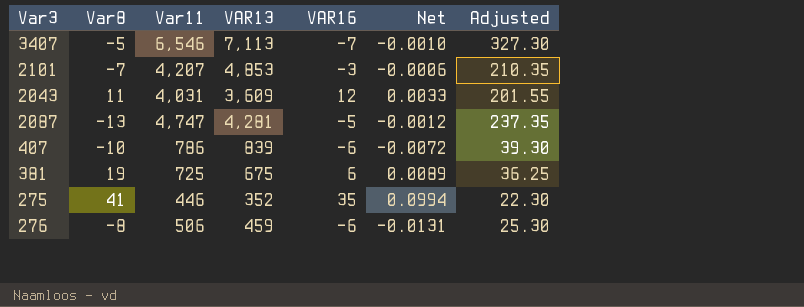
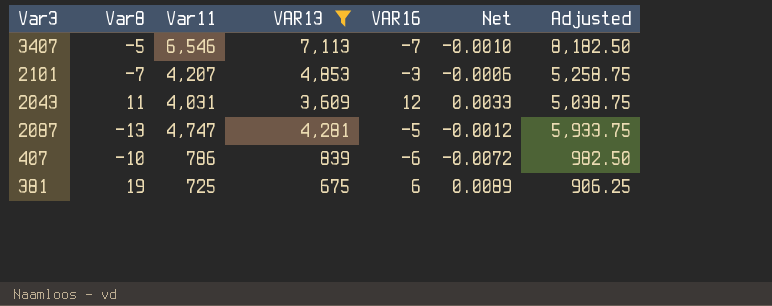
filter: none -> VAR13 >= 675
column Adjusted | formula: [Var11] * 0.05 -> [Var11] * 1.25

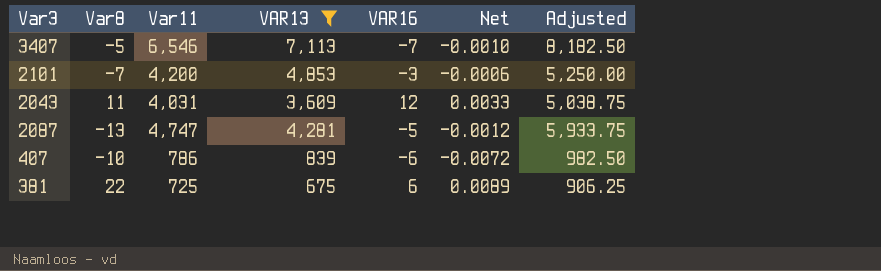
2101 | Var11: 4,207 -> 4,200
2101 | Adjusted: 5,258.75 -> 5,250.00
381 | Var8: 19 -> 22

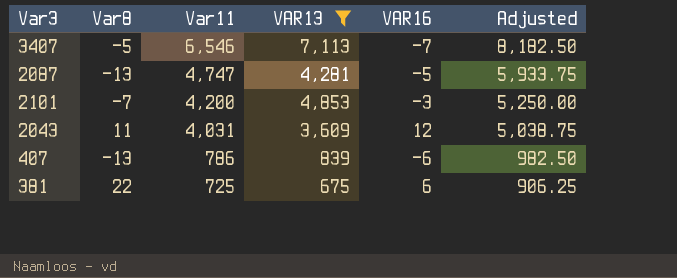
row order: none -> Var11 descending
column Net | formula: [VAR16] / [VAR13] -> none
407 | Var8: -10 -> -13

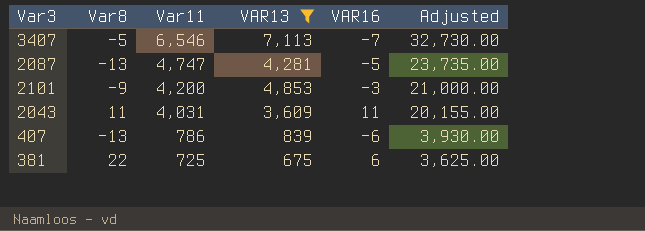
column Adjusted | formula: [Var11] * 1.25 -> [Var11] * 5
2101 | Var8: -7 -> -9
2043 | VAR16: 12 -> 11

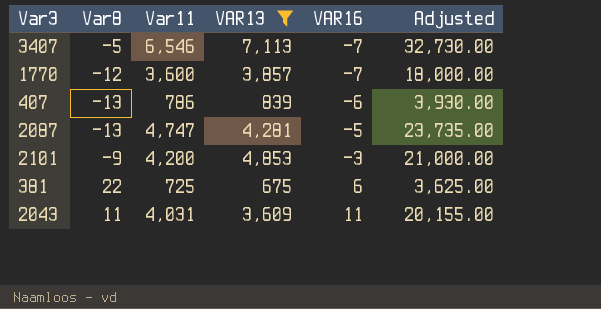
row order: Var11 descending -> VAR16 ascending
row 1770: none -> -12 | 3,600 | 3,857 | -7 | 18,000.00

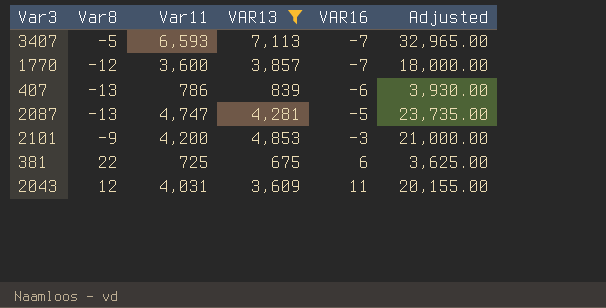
3407 | Var11: 6,546 -> 6,593
3407 | Adjusted: 32,730.00 -> 32,965.00
2043 | Var8: 11 -> 12

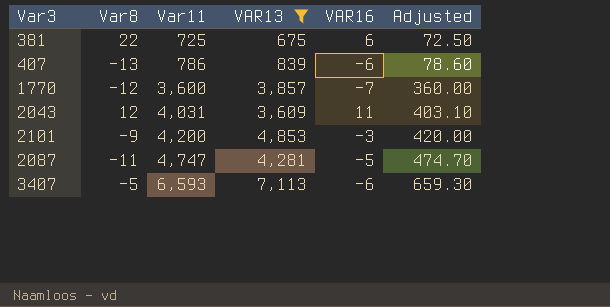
row order: VAR16 ascending -> Var11 ascending
column Adjusted | formula: [Var11] * 5 -> [Var11] * 0.1
2087 | Var8: -13 -> -11
3407 | VAR16: -7 -> -6

